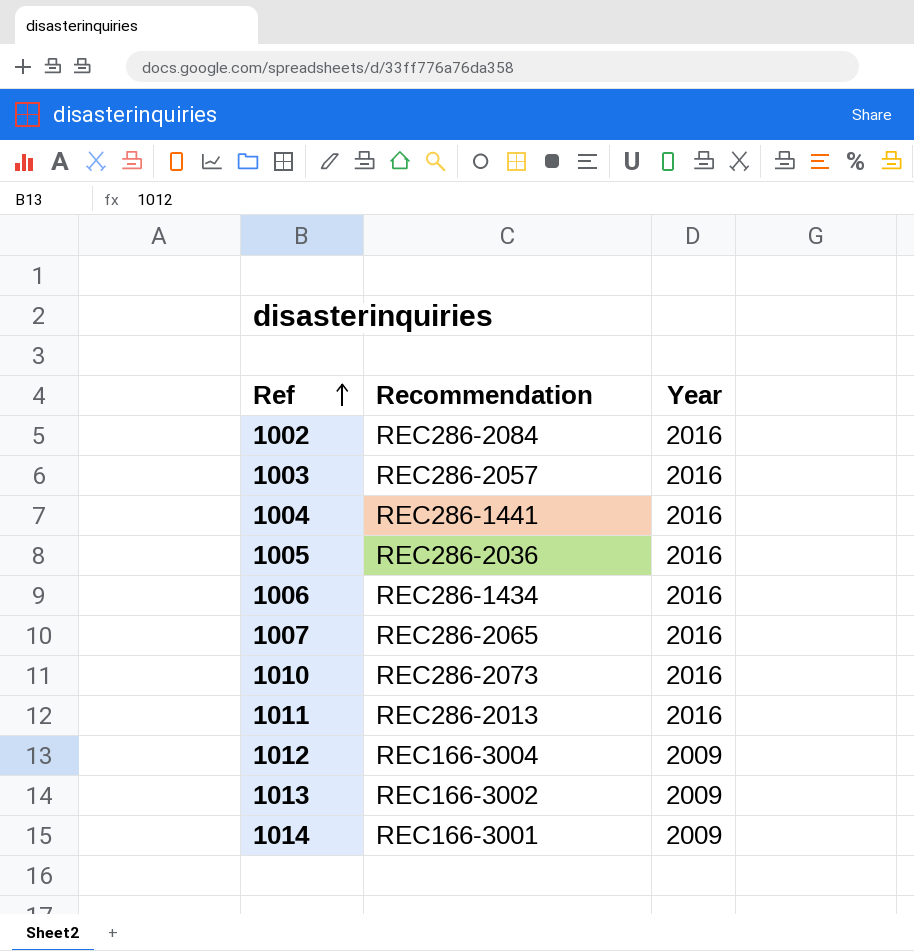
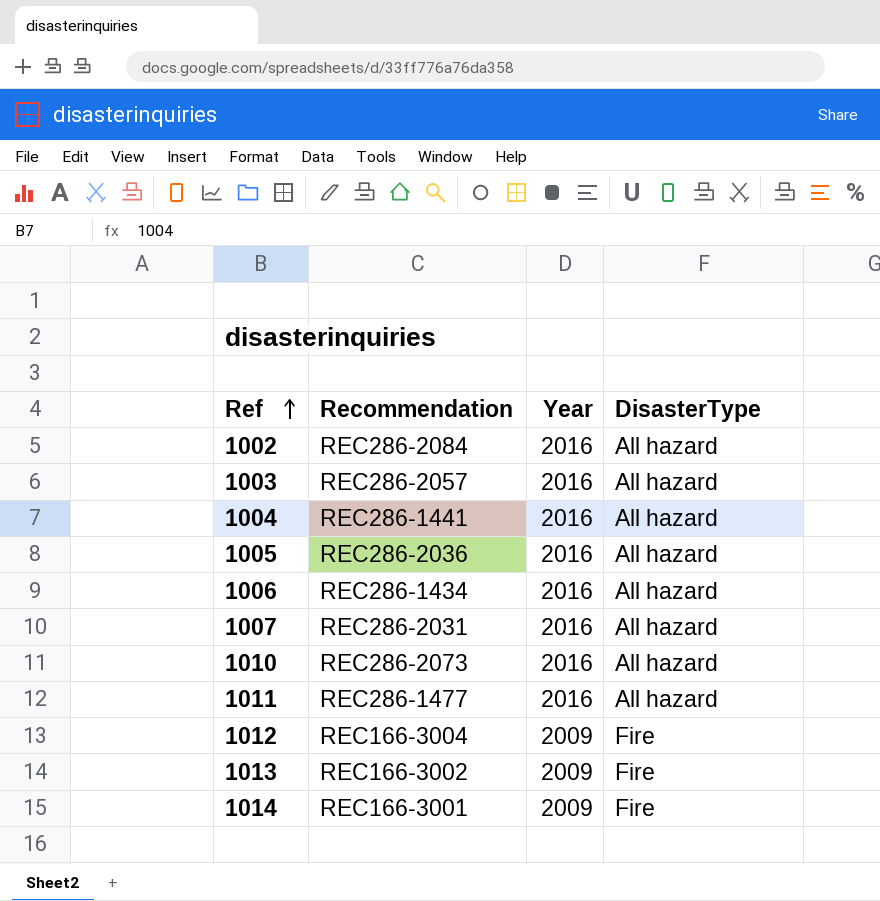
column DisasterType | position: none -> 4
1007 | Recommendation: REC286-2065 -> REC286-2031
1011 | Recommendation: REC286-2013 -> REC286-1477

